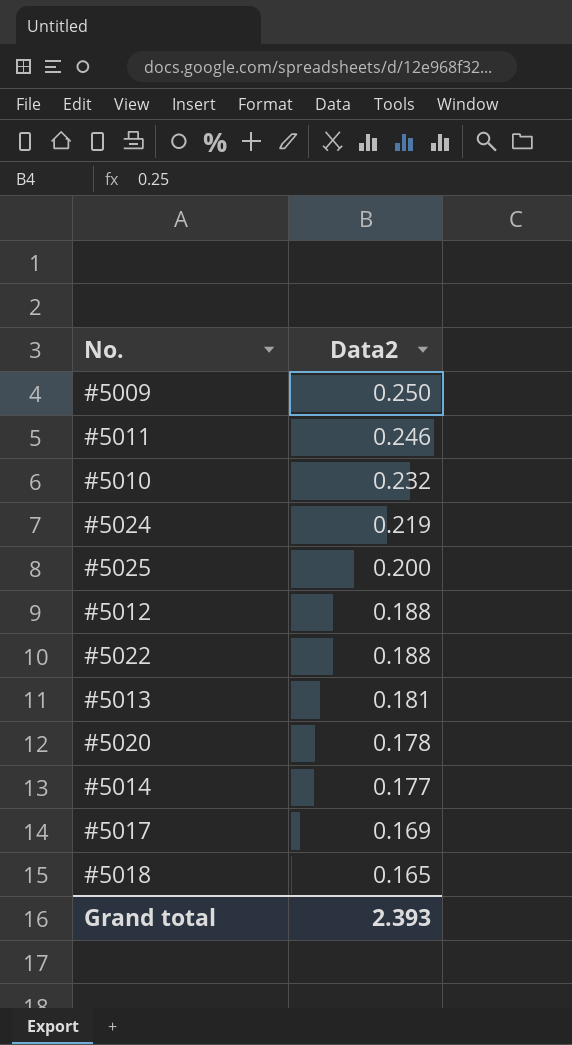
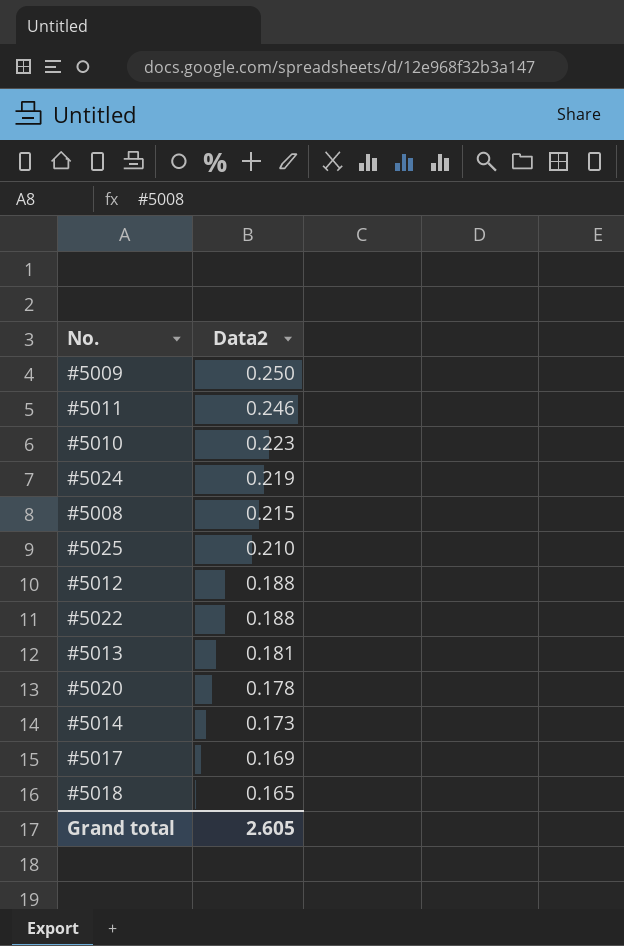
#5010 | Data2: 0.232 -> 0.223
row #5008: none -> 0.215
#5025 | Data2: 0.200 -> 0.210
#5014 | Data2: 0.177 -> 0.173
Grand total | Data2: 2.393 -> 2.605

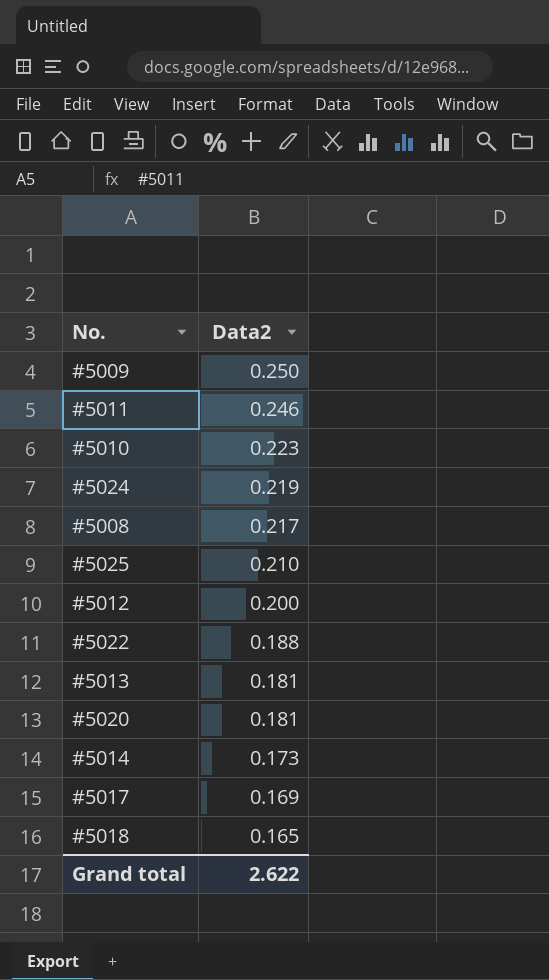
#5008 | Data2: 0.215 -> 0.217
#5012 | Data2: 0.188 -> 0.200
#5020 | Data2: 0.178 -> 0.181
Grand total | Data2: 2.605 -> 2.622

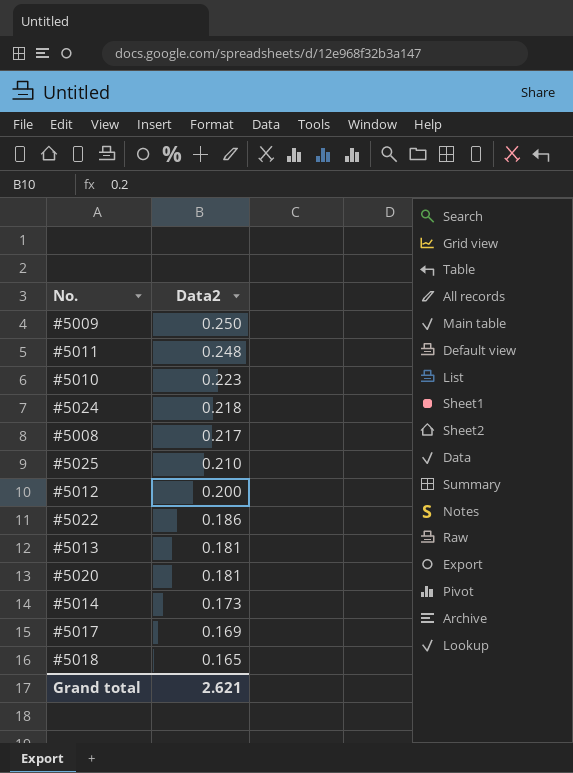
#5011 | Data2: 0.246 -> 0.248
#5024 | Data2: 0.219 -> 0.218
#5022 | Data2: 0.188 -> 0.186
Grand total | Data2: 2.622 -> 2.621

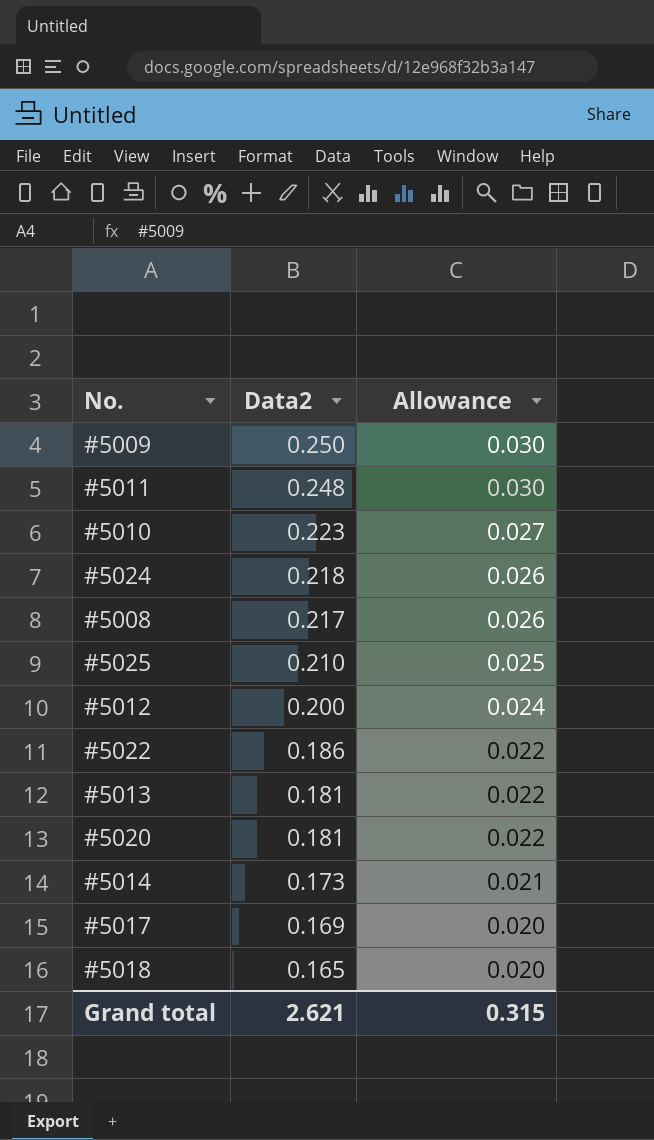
column Allowance | formula: none -> [Data2] * 0.12

